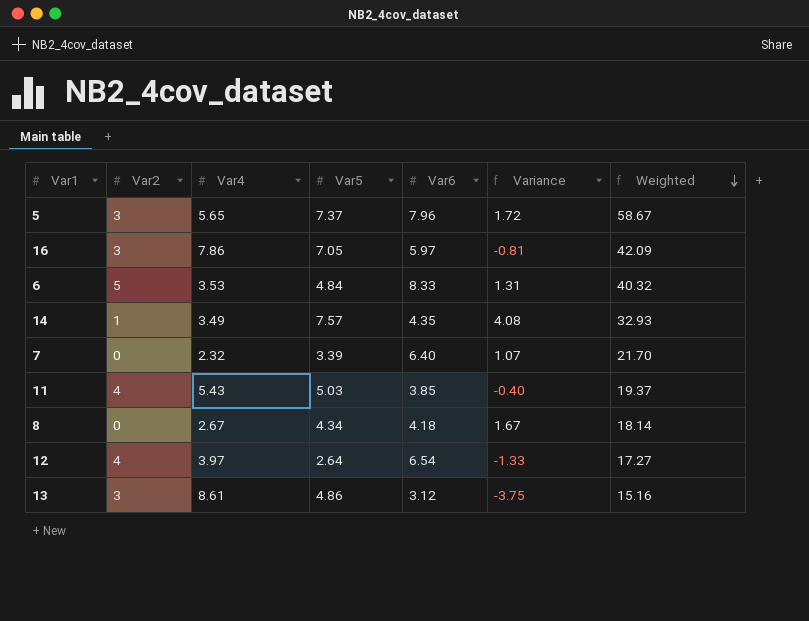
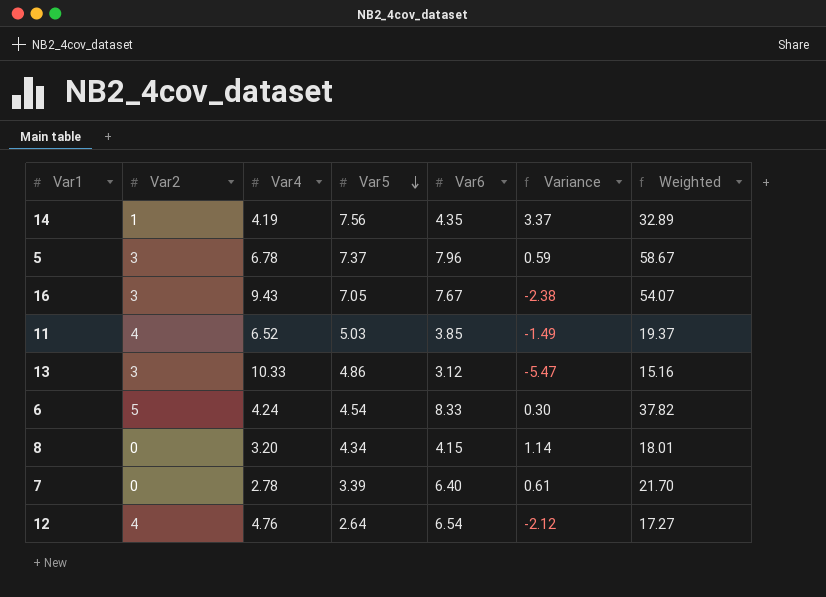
row order: Weighted descending -> Var5 descending
14 | Var4: 3.49 -> 4.19
14 | Var5: 7.57 -> 7.56
14 | Variance: 4.08 -> 3.37
14 | Weighted: 32.93 -> 32.89
5 | Var4: 5.65 -> 6.78
5 | Variance: 1.72 -> 0.59
16 | Var4: 7.86 -> 9.43
16 | Var6: 5.97 -> 7.67
16 | Variance: -0.81 -> -2.38
16 | Weighted: 42.09 -> 54.07
11 | Var4: 5.43 -> 6.52
11 | Variance: -0.40 -> -1.49
13 | Var4: 8.61 -> 10.33
13 | Variance: -3.75 -> -5.47
6 | Var4: 3.53 -> 4.24
6 | Var5: 4.84 -> 4.54
6 | Variance: 1.31 -> 0.30
6 | Weighted: 40.32 -> 37.82
8 | Var4: 2.67 -> 3.20
8 | Var6: 4.18 -> 4.15
8 | Variance: 1.67 -> 1.14
8 | Weighted: 18.14 -> 18.01
7 | Var4: 2.32 -> 2.78
7 | Variance: 1.07 -> 0.61
12 | Var4: 3.97 -> 4.76
12 | Variance: -1.33 -> -2.12

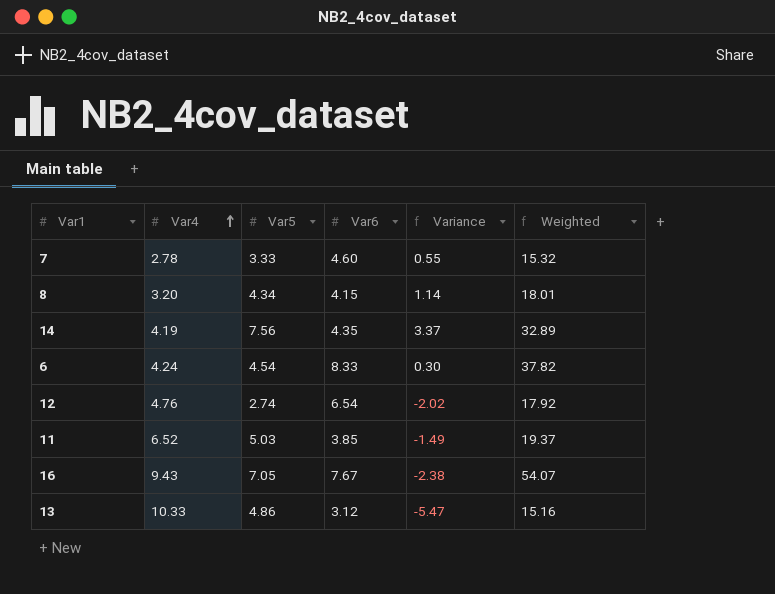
row order: Var5 descending -> Var4 ascending
column Var2 | position: 2 -> none
row 5: 3 | 6.78 | 7.37 | 7.96 | 0.59 | 58.67 -> none
7 | Var5: 3.39 -> 3.33
7 | Var6: 6.40 -> 4.60
7 | Variance: 0.61 -> 0.55
7 | Weighted: 21.70 -> 15.32
12 | Var5: 2.64 -> 2.74
12 | Variance: -2.12 -> -2.02
12 | Weighted: 17.27 -> 17.92

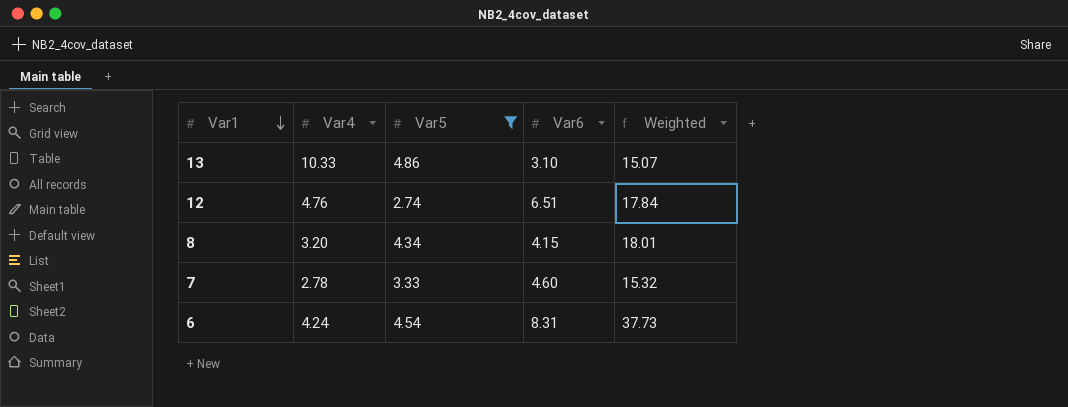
filter: none -> Var5 <= 4.86
row order: Var4 ascending -> Var1 descending
column Variance | formula: [Var5] - [Var4] -> none
13 | Var6: 3.12 -> 3.10
13 | Weighted: 15.16 -> 15.07
12 | Var6: 6.54 -> 6.51
12 | Weighted: 17.92 -> 17.84
6 | Var6: 8.33 -> 8.31
6 | Weighted: 37.82 -> 37.73

